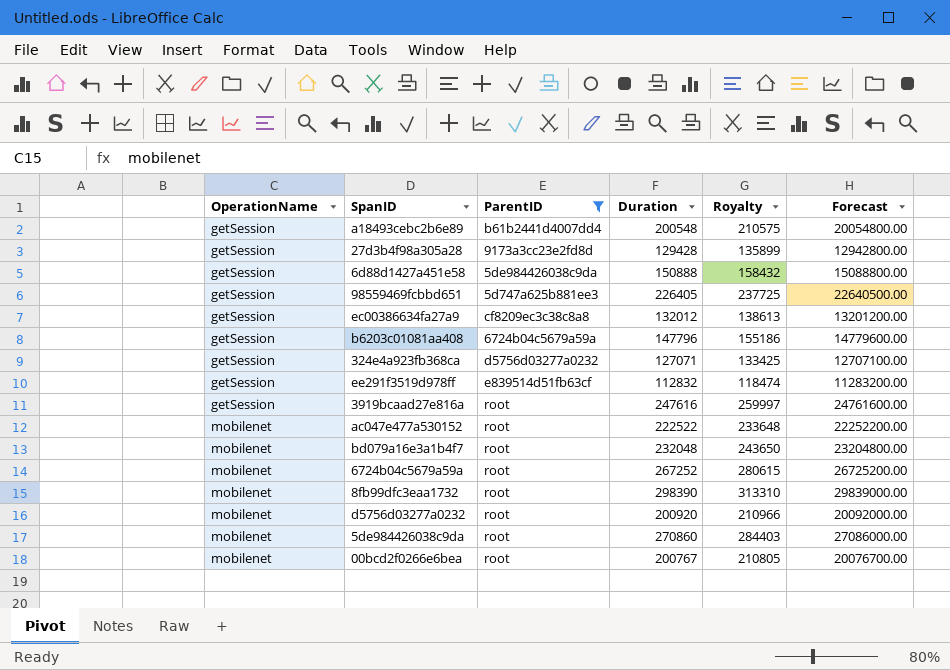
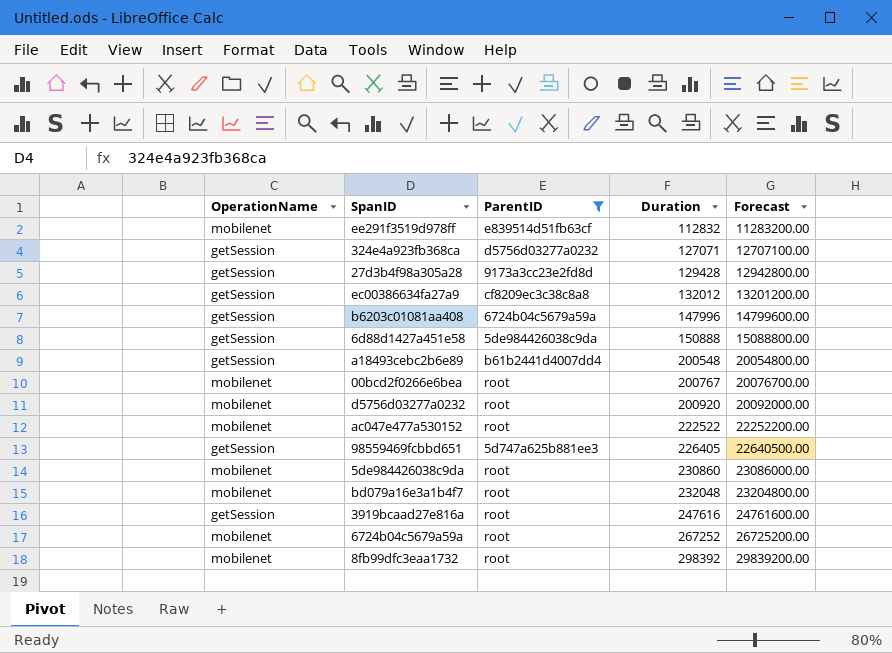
row order: OperationName ascending -> Duration ascending
column Royalty | formula: [Duration] * 1.05 -> none
ee291f3519d978ff | OperationName: getSession -> mobilenet
b6203c01081aa408 | Duration: 147796 -> 147996
b6203c01081aa408 | Forecast: 14779600.00 -> 14799600.00
5de984426038c9da | Duration: 270860 -> 230860
5de984426038c9da | Forecast: 27086000.00 -> 23086000.00
8fb99dfc3eaa1732 | Duration: 298390 -> 298392
8fb99dfc3eaa1732 | Forecast: 29839000.00 -> 29839200.00

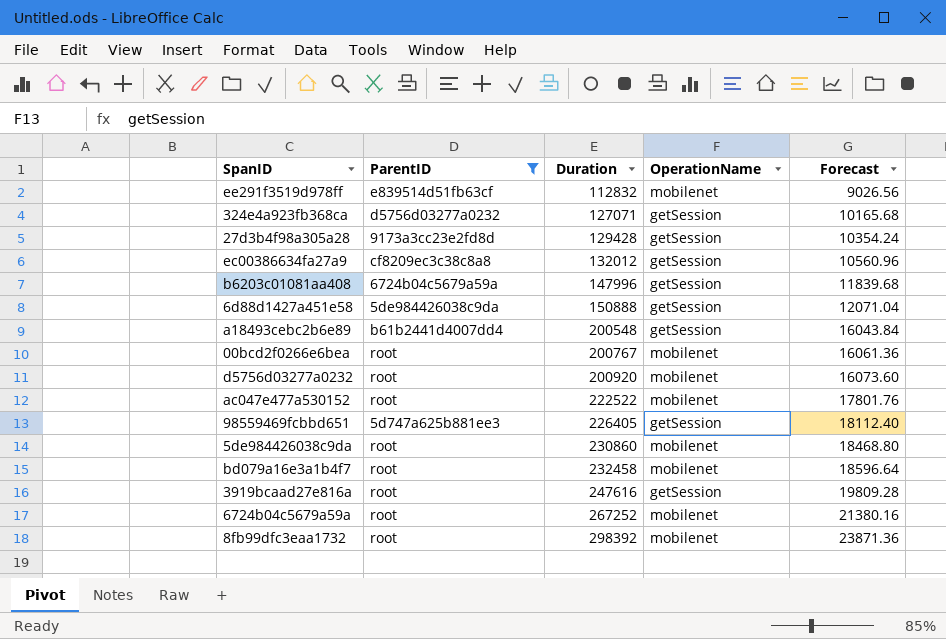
column OperationName | position: 1 -> 4
column Forecast | formula: [Duration] * 100 -> [Duration] * 0.08
bd079a16e3a1b4f7 | Duration: 232048 -> 232458

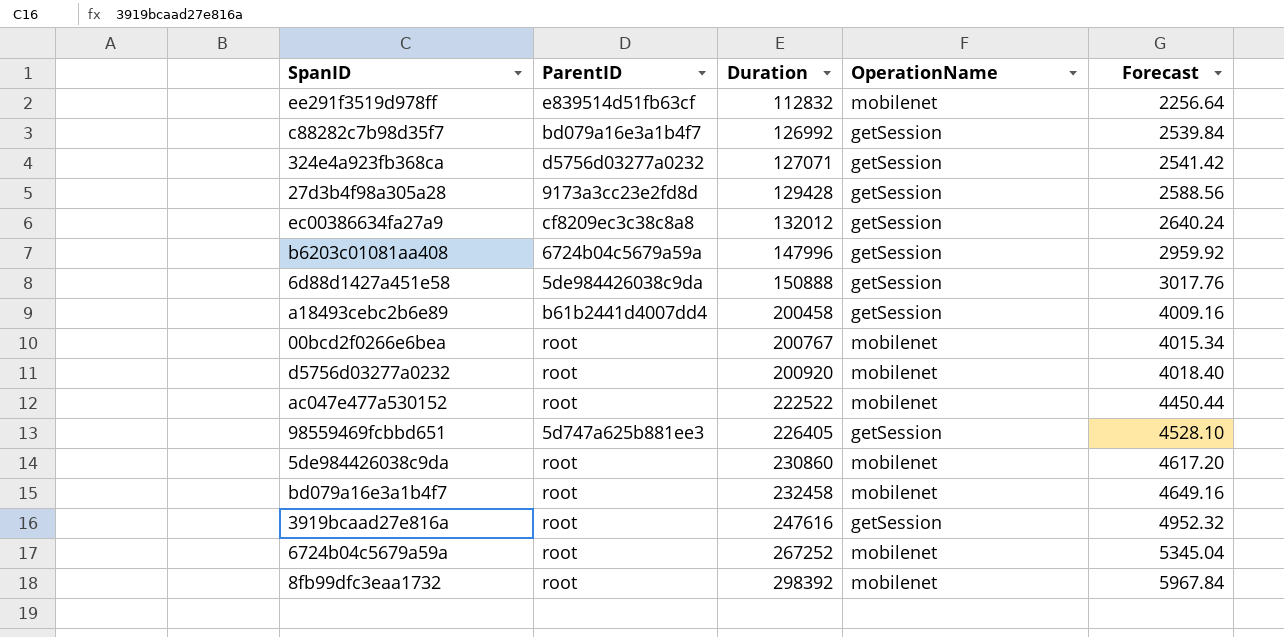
filter: ParentID != bd079a16e3a1b4f7 -> none
column Forecast | formula: [Duration] * 0.08 -> [Duration] * 0.02
a18493cebc2b6e89 | Duration: 200548 -> 200458

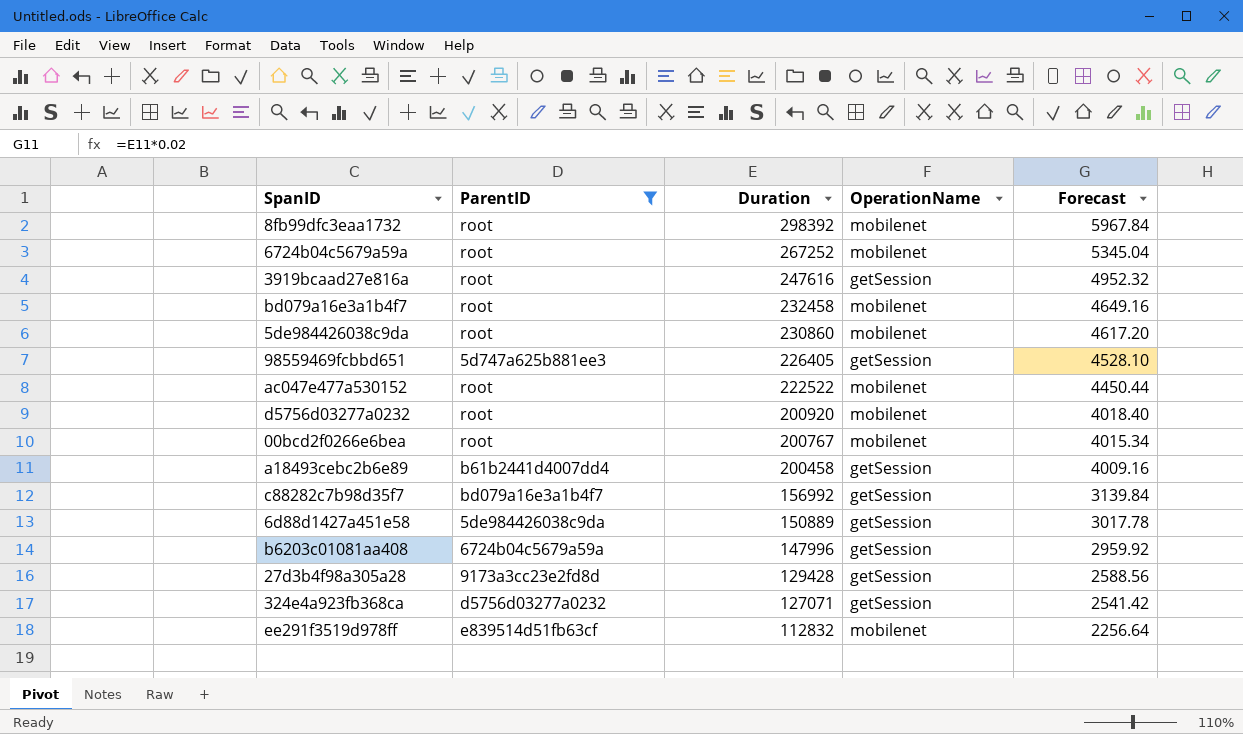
filter: none -> ParentID != cf8209ec3c38c8a8
row order: Duration ascending -> Duration descending
c88282c7b98d35f7 | Duration: 126992 -> 156992
c88282c7b98d35f7 | Forecast: 2539.84 -> 3139.84
6d88d1427a451e58 | Duration: 150888 -> 150889
6d88d1427a451e58 | Forecast: 3017.76 -> 3017.78

